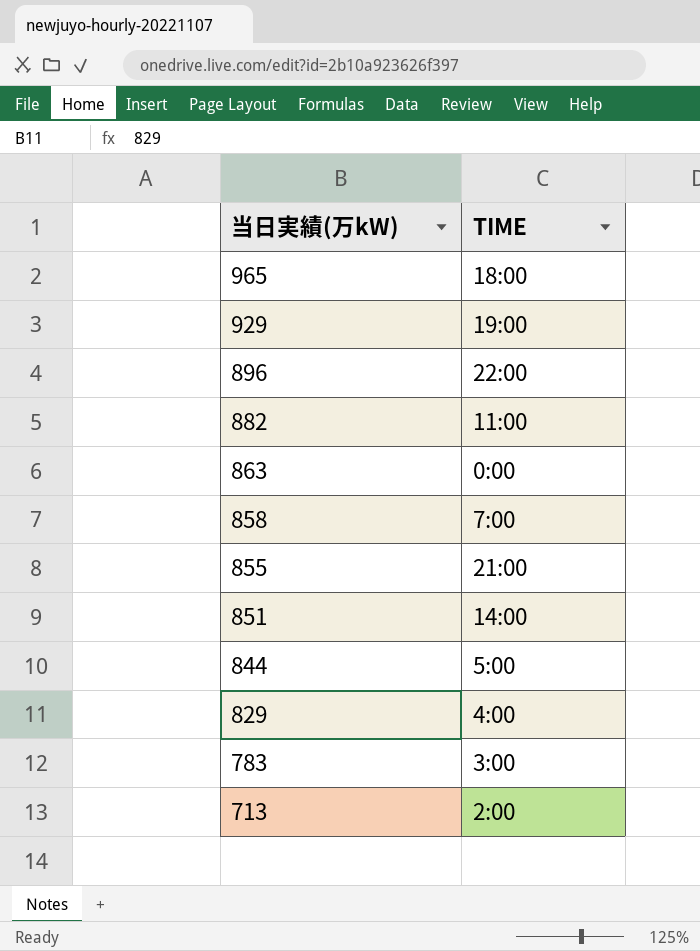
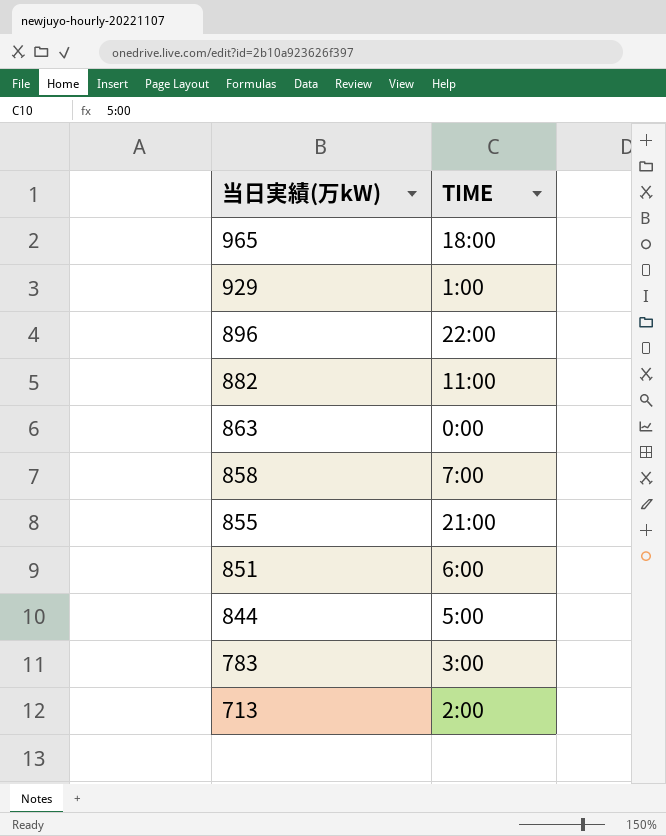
row 829: 4:00 -> none
929 | TIME: 19:00 -> 1:00
851 | TIME: 14:00 -> 6:00

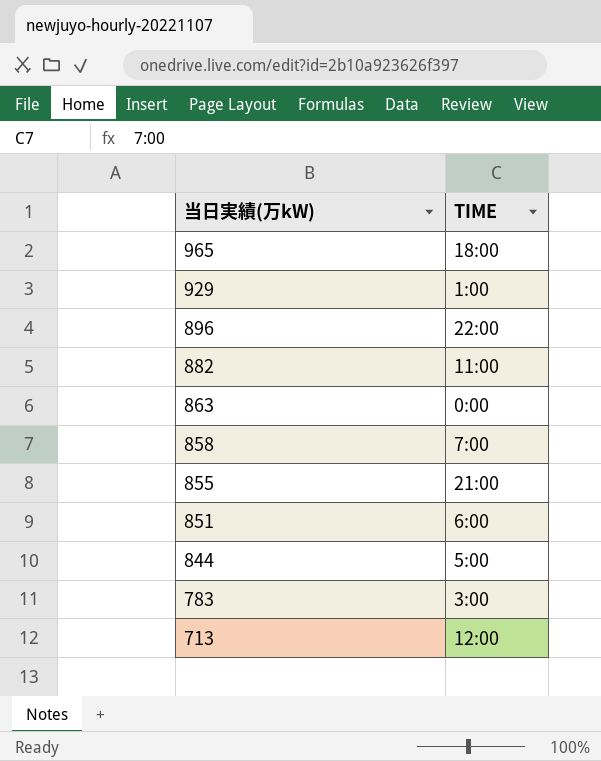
713 | TIME: 2:00 -> 12:00

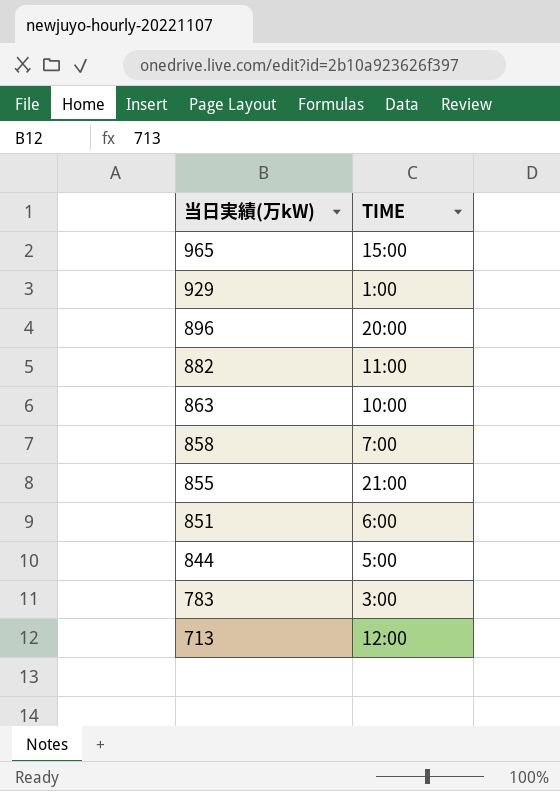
965 | TIME: 18:00 -> 15:00
896 | TIME: 22:00 -> 20:00
863 | TIME: 0:00 -> 10:00

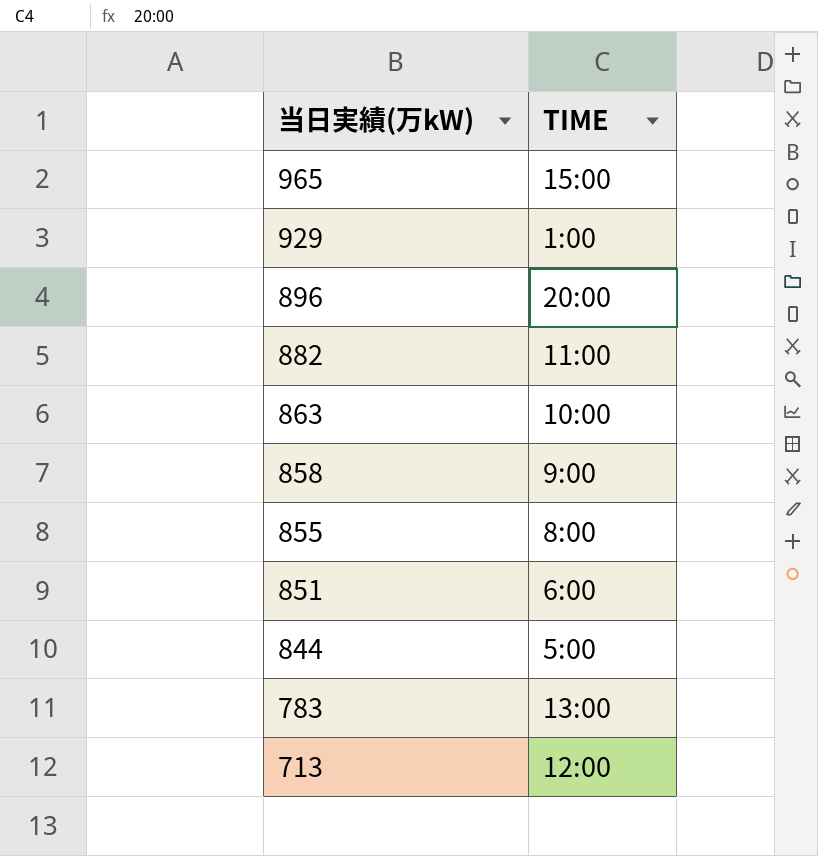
858 | TIME: 7:00 -> 9:00
855 | TIME: 21:00 -> 8:00
783 | TIME: 3:00 -> 13:00

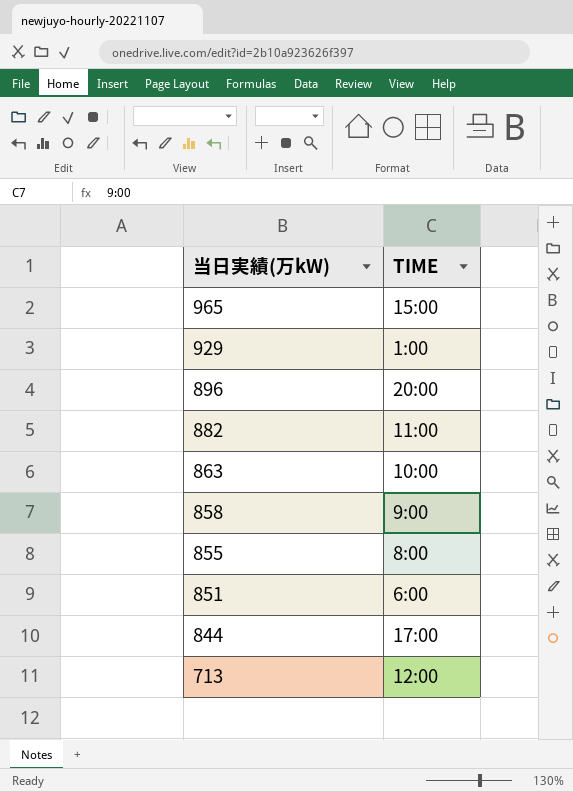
row 783: 13:00 -> none
844 | TIME: 5:00 -> 17:00

